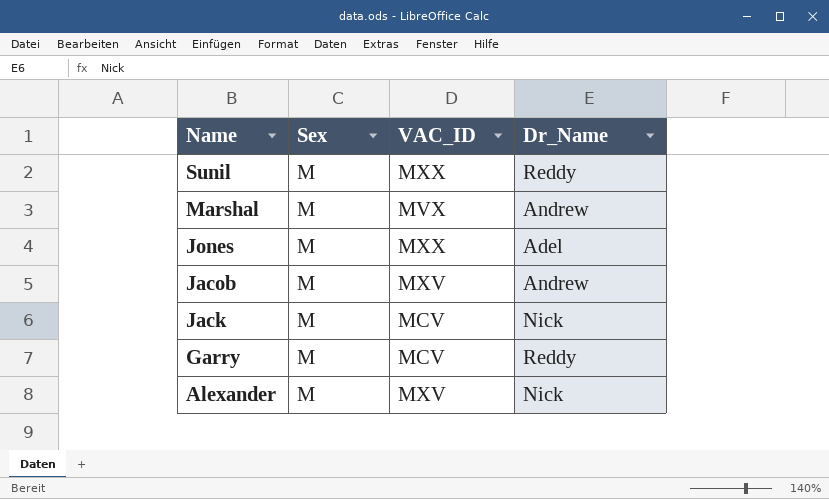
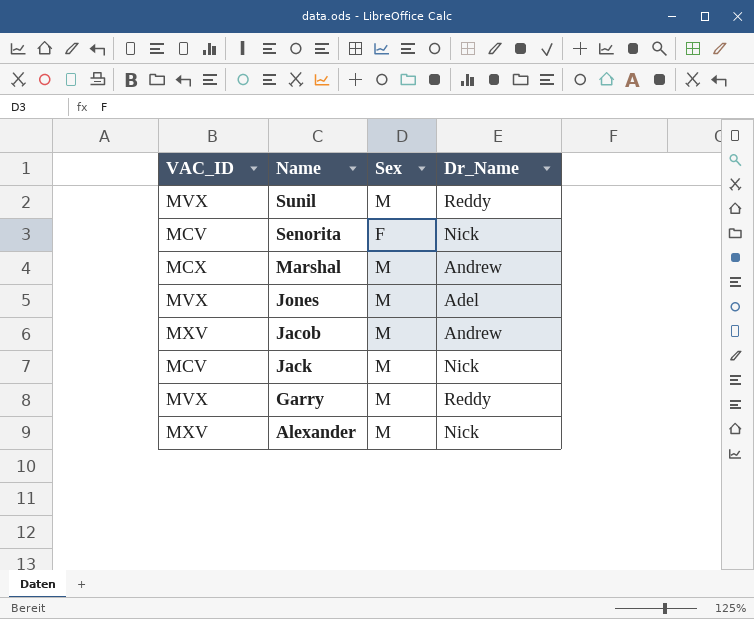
column VAC_ID | position: 3 -> 1
Sunil | VAC_ID: MXX -> MVX
row Senorita: none -> MCV | F | Nick
Marshal | VAC_ID: MVX -> MCX
Jones | VAC_ID: MXX -> MVX
Garry | VAC_ID: MCV -> MVX

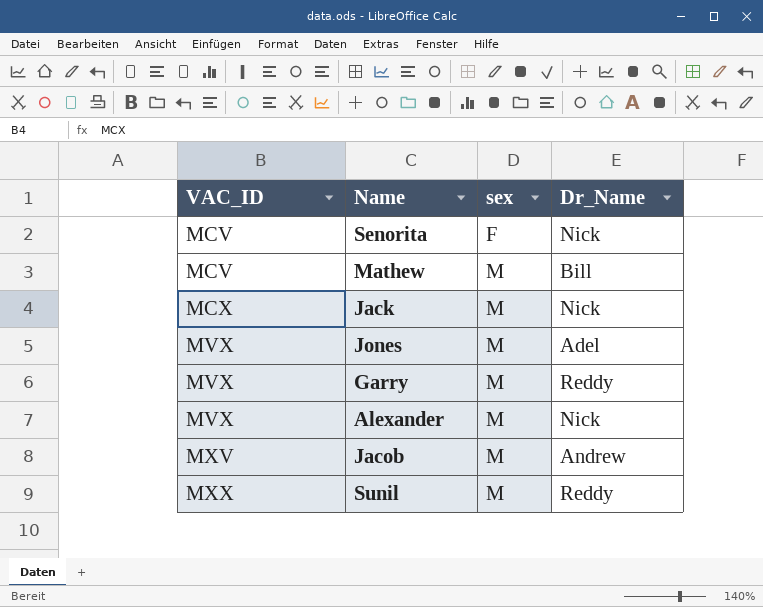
row order: Name descending -> VAC_ID ascending
column name: Sex -> sex
row Marshal: MCX | M | Andrew -> none
row Mathew: none -> MCV | M | Bill
Jack | VAC_ID: MCV -> MCX
Alexander | VAC_ID: MXV -> MVX
Sunil | VAC_ID: MVX -> MXX

